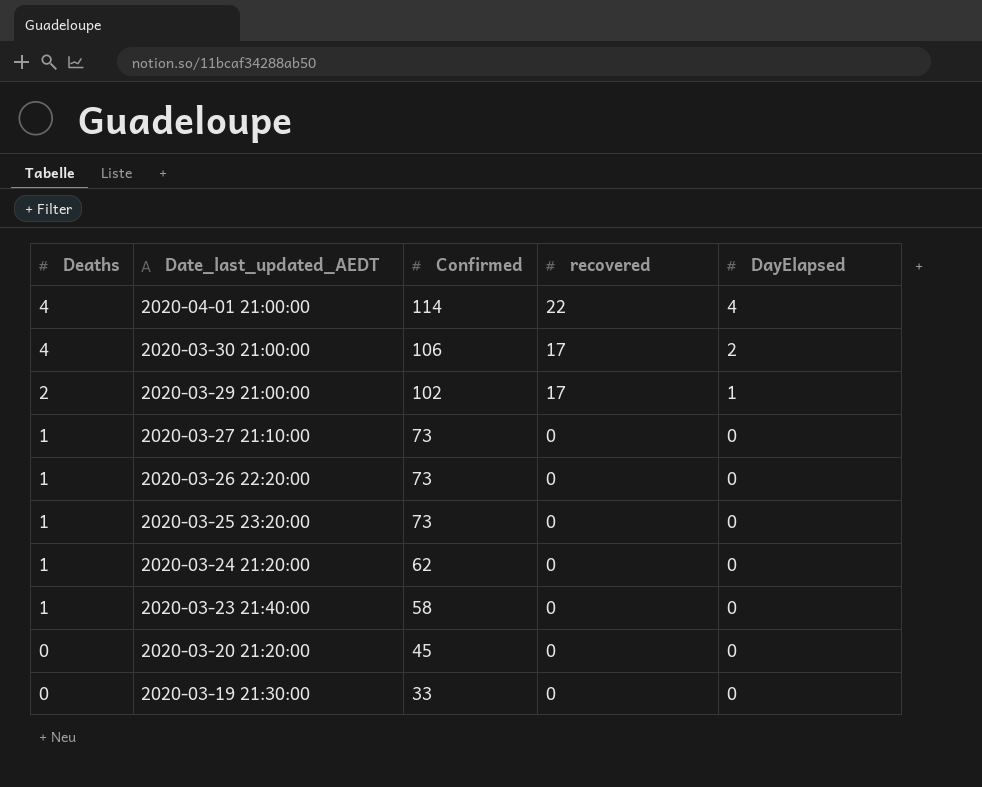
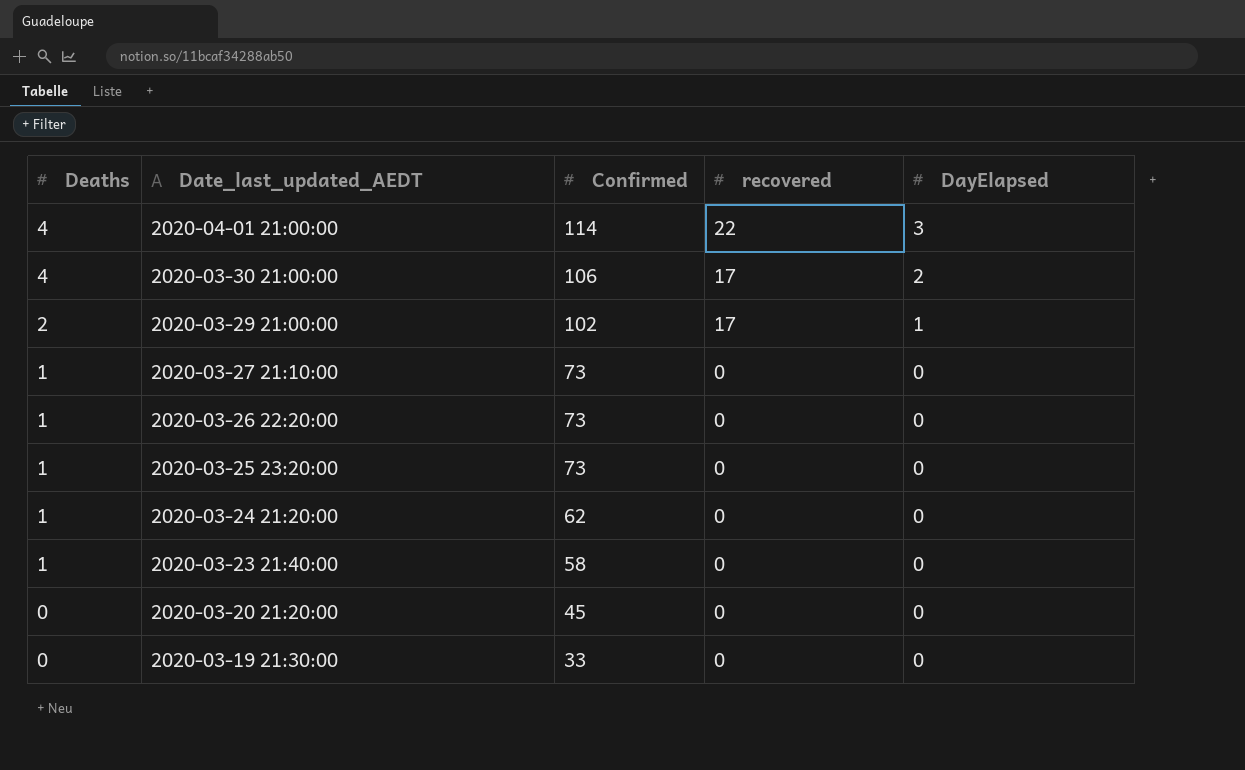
2020-04-01 21:00:00 | DayElapsed: 4 -> 3

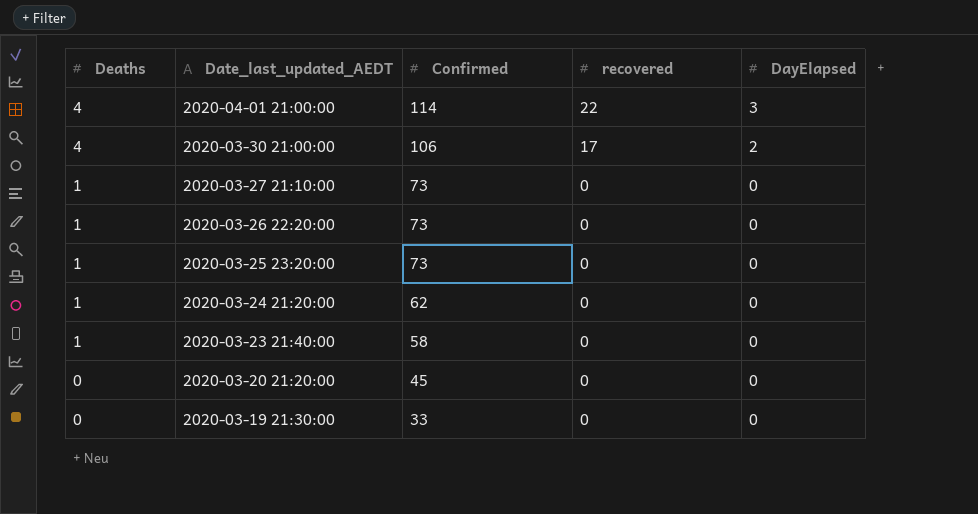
row 2020-03-29 21:00:00: 2 | 102 | 17 | 1 -> none

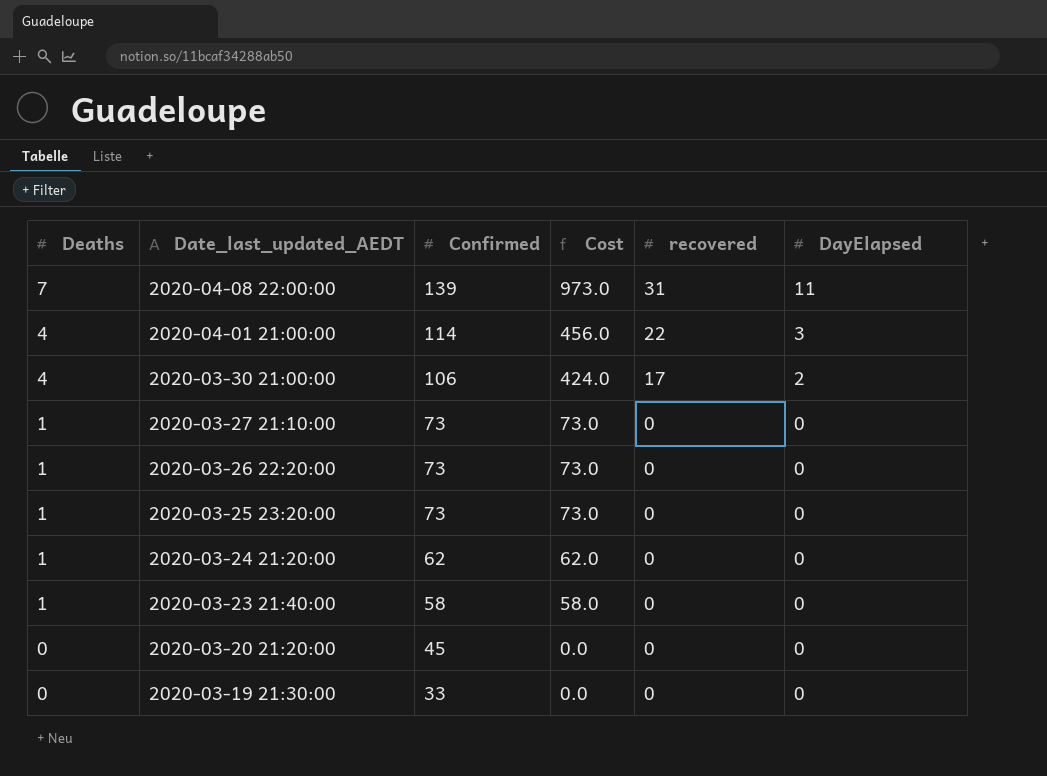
column Cost | formula: none -> [Deaths] * [Confirmed]
row 2020-04-08 22:00:00: none -> 7 | 139 | 973.0 | 31 | 11

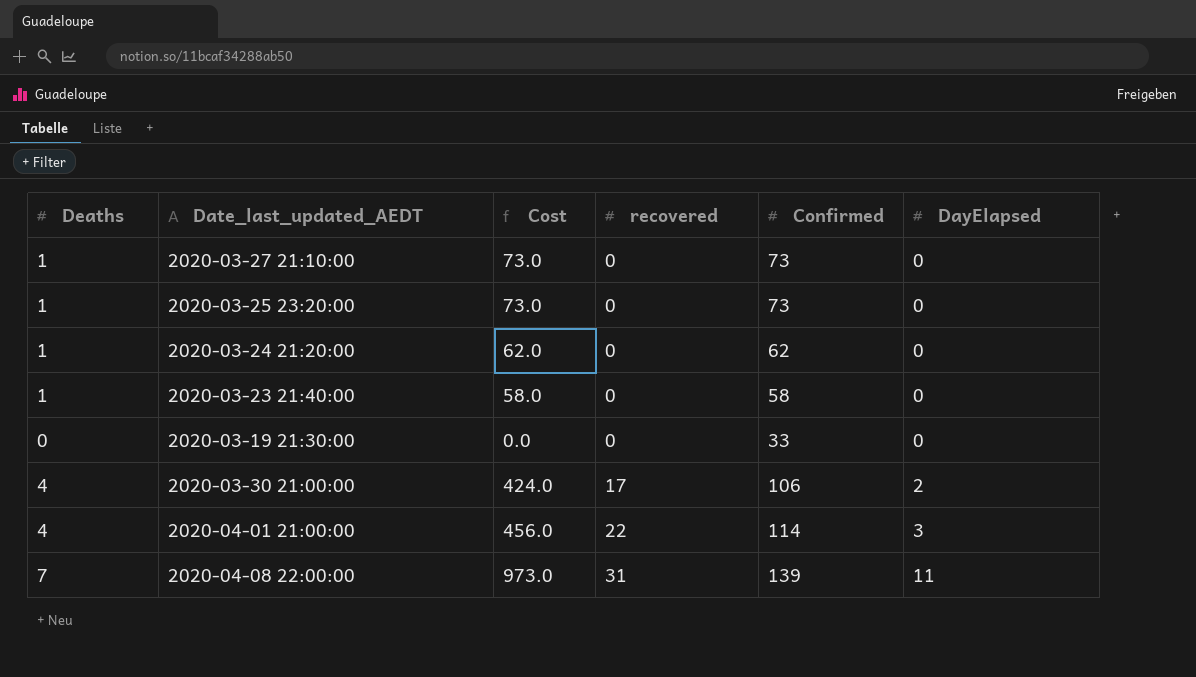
row order: Deaths descending -> recovered ascending
column Confirmed | position: 3 -> 5
row 2020-03-26 22:20:00: 1 | 73 | 73.0 | 0 | 0 -> none
row 2020-03-20 21:20:00: 0 | 45 | 0.0 | 0 | 0 -> none

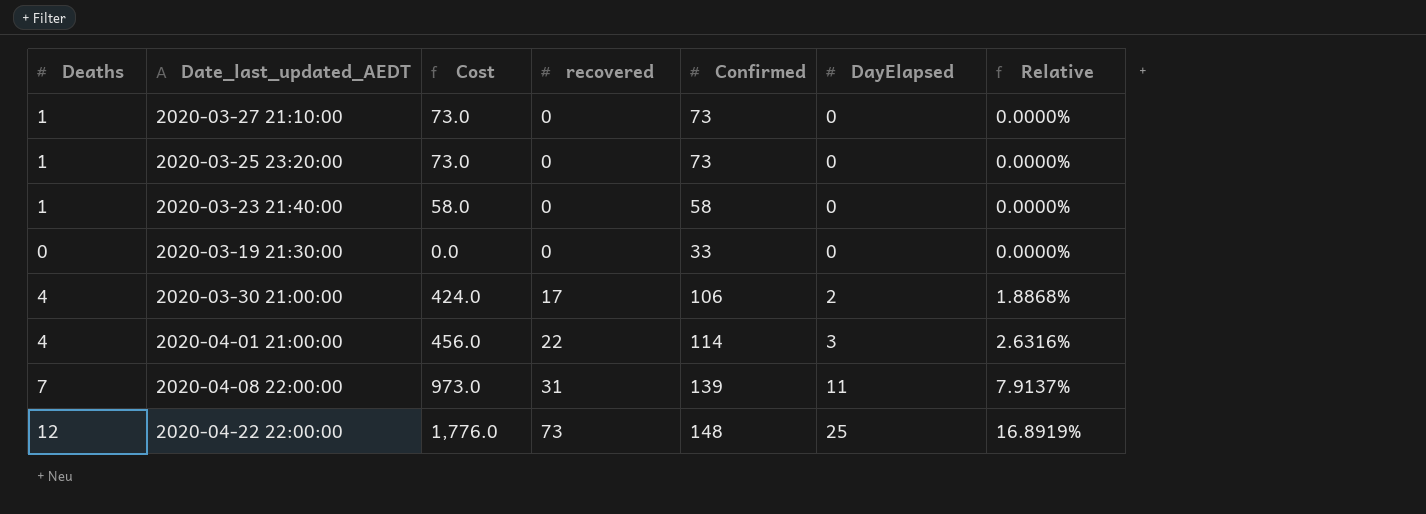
column Relative | formula: none -> [DayElapsed] / [Confirmed]
row 2020-03-24 21:20:00: 1 | 62.0 | 0 | 62 | 0 -> none
row 2020-04-22 22:00:00: none -> 12 | 1,776.0 | 73 | 148 | 25 | 16.8919%

